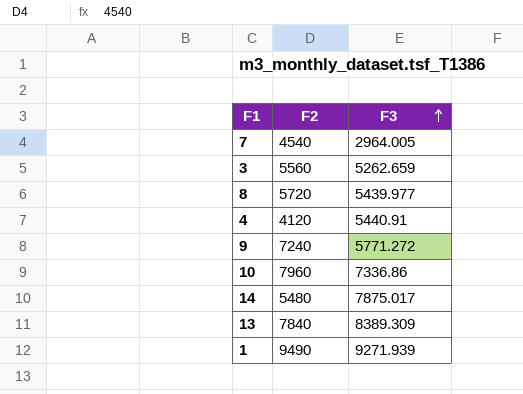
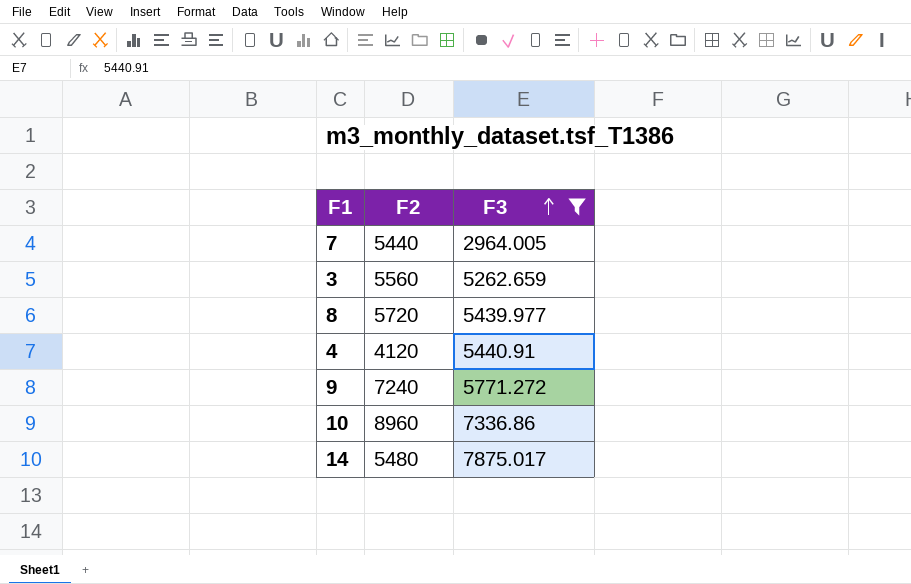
filter: none -> F3 <= 7875.017
7 | F2: 4540 -> 5440
10 | F2: 7960 -> 8960

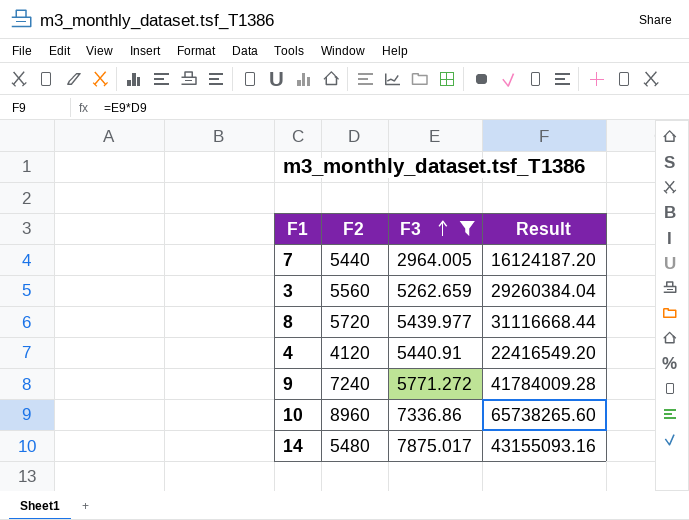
column Result | formula: none -> [F2] * [F3]

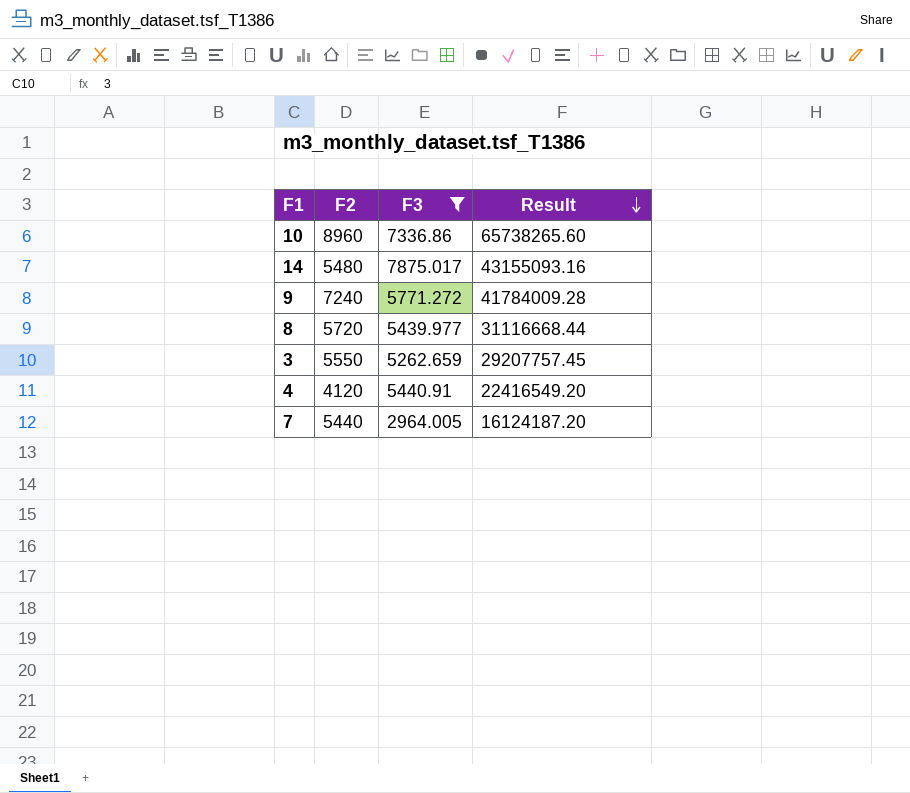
row order: F3 ascending -> Result descending
3 | F2: 5560 -> 5550
3 | Result: 29260384.04 -> 29207757.45

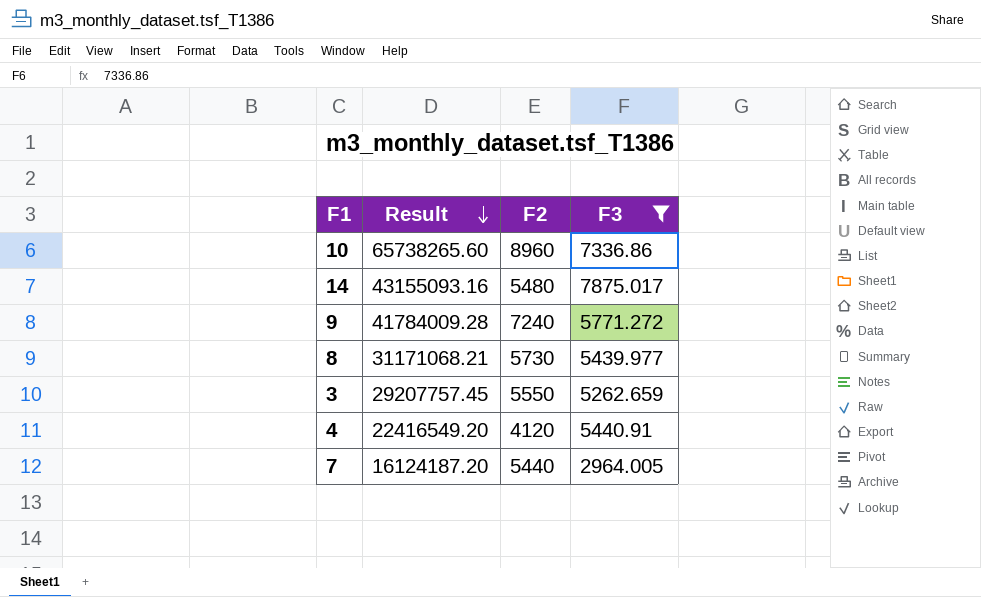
column Result | position: 4 -> 2
8 | Result: 31116668.44 -> 31171068.21
8 | F2: 5720 -> 5730

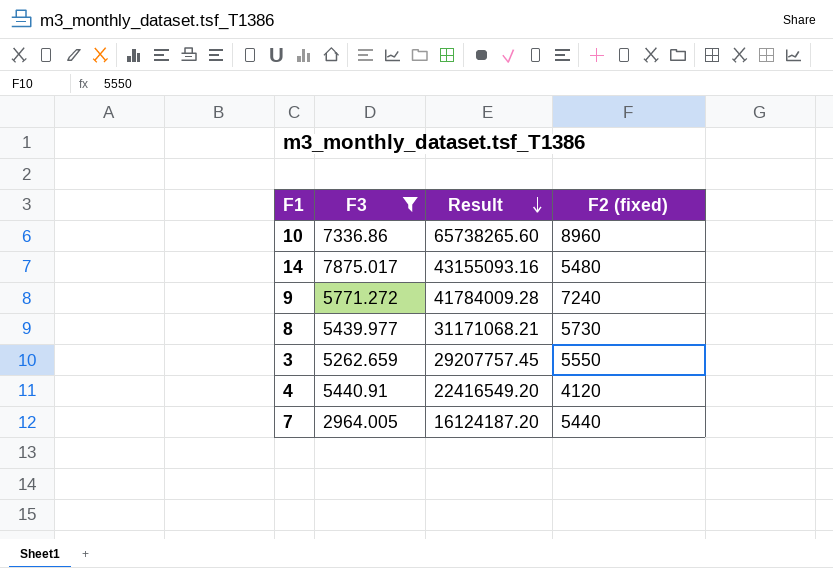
column F3 | position: 4 -> 2
column name: F2 -> F2 (fixed)

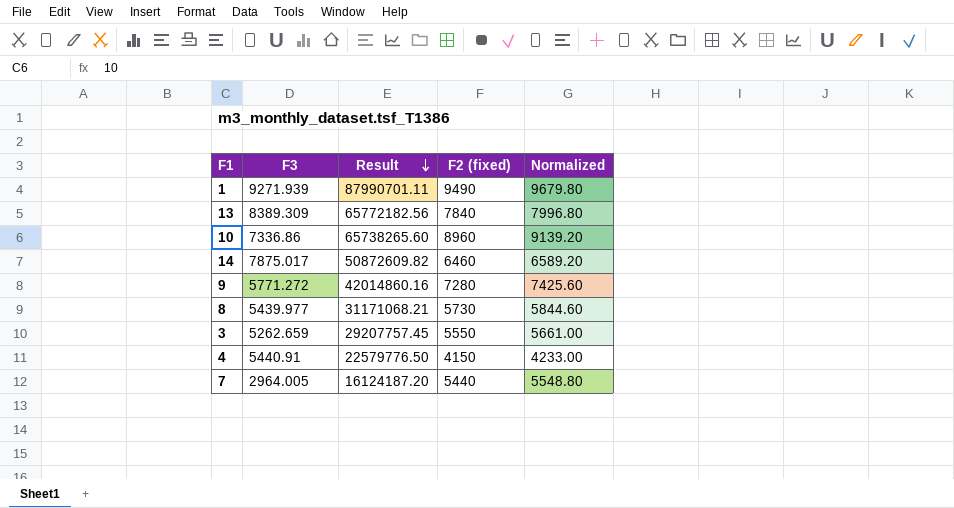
filter: F3 <= 7875.017 -> none
column Normalized | formula: none -> [F2 (fixed)] * 1.02
14 | Result: 43155093.16 -> 50872609.82
14 | F2 (fixed): 5480 -> 6460
9 | Result: 41784009.28 -> 42014860.16
9 | F2 (fixed): 7240 -> 7280
4 | Result: 22416549.20 -> 22579776.50
4 | F2 (fixed): 4120 -> 4150

